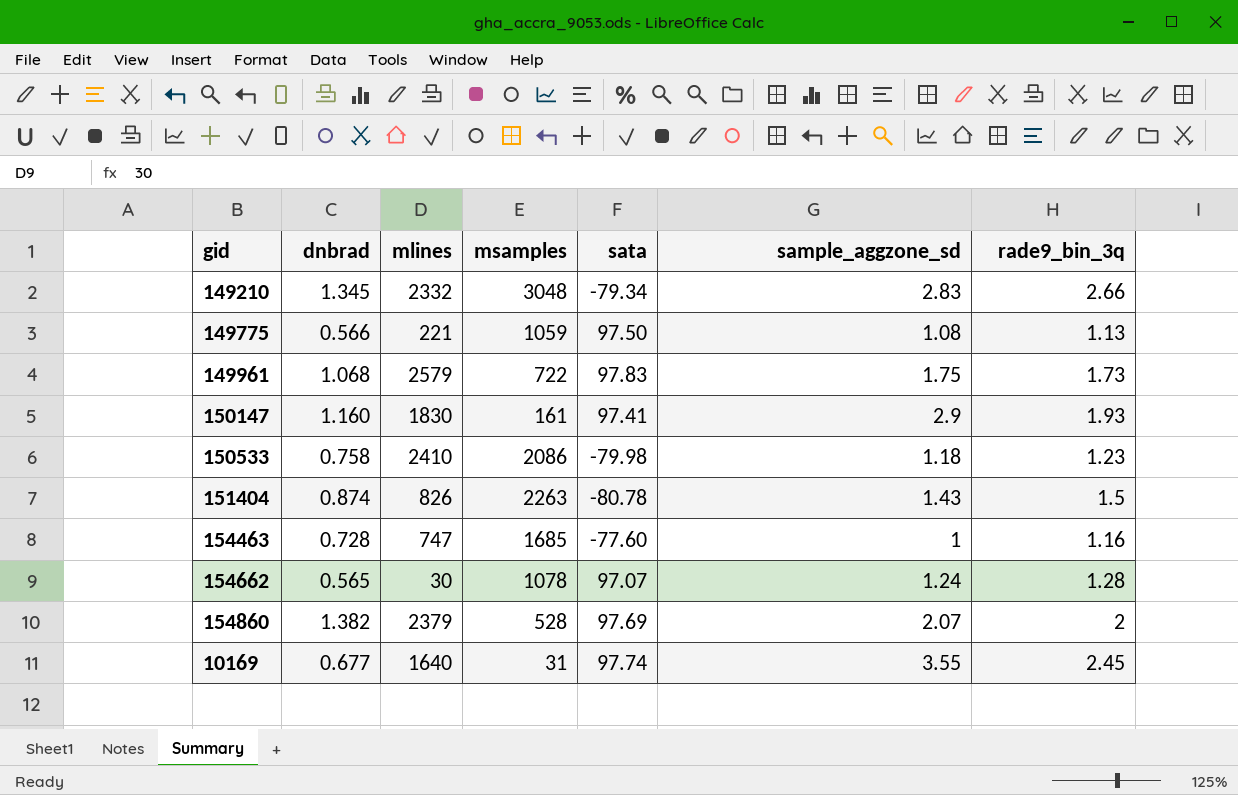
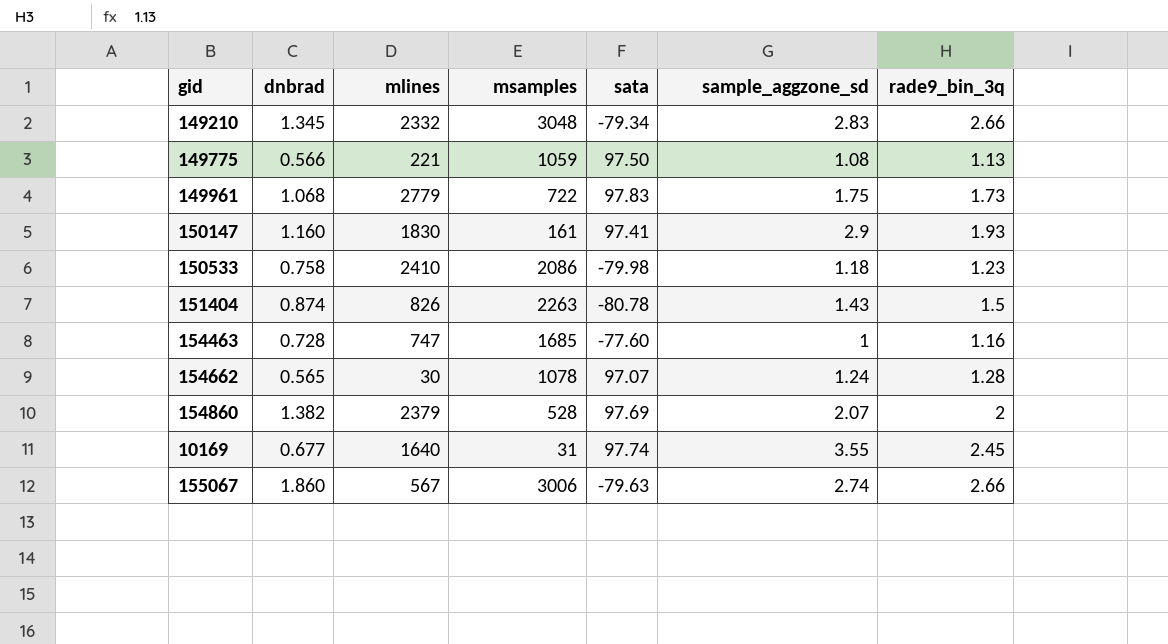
149961 | mlines: 2579 -> 2779
row 155067: none -> 1.860 | 567 | 3006 | -79.63 | 2.74 | 2.66

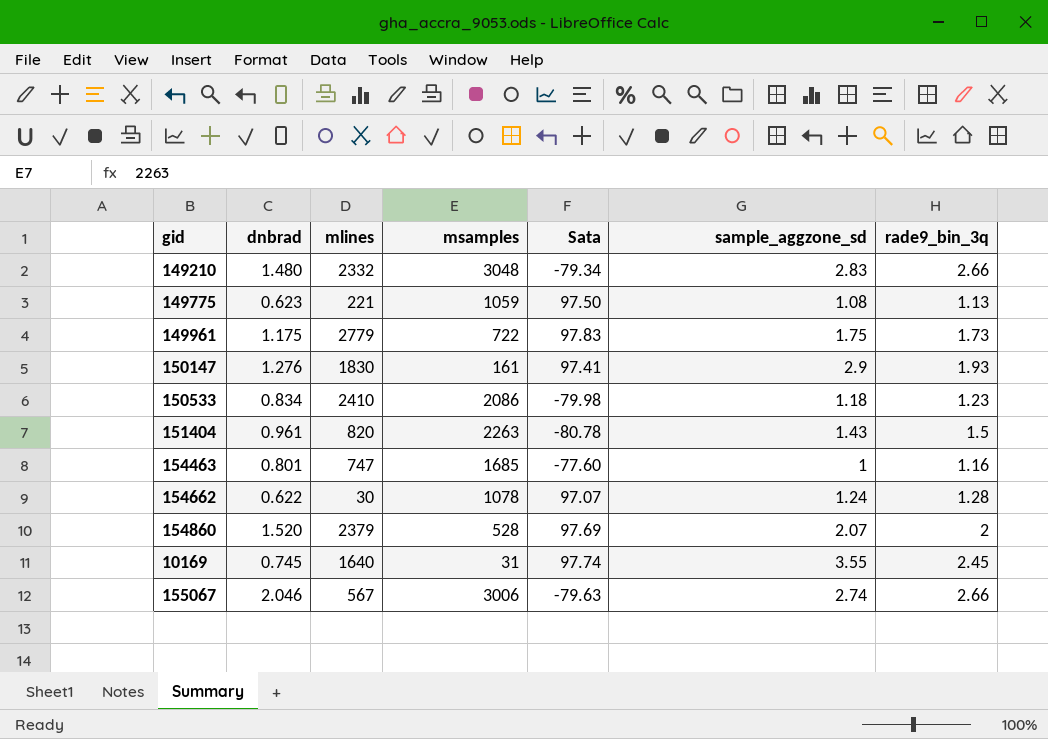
column name: sata -> Sata
149210 | dnbrad: 1.345 -> 1.480
149775 | dnbrad: 0.566 -> 0.623
149961 | dnbrad: 1.068 -> 1.175
150147 | dnbrad: 1.160 -> 1.276
150533 | dnbrad: 0.758 -> 0.834
151404 | dnbrad: 0.874 -> 0.961
151404 | mlines: 826 -> 820
154463 | dnbrad: 0.728 -> 0.801
154662 | dnbrad: 0.565 -> 0.622
154860 | dnbrad: 1.382 -> 1.520
10169 | dnbrad: 0.677 -> 0.745
155067 | dnbrad: 1.860 -> 2.046

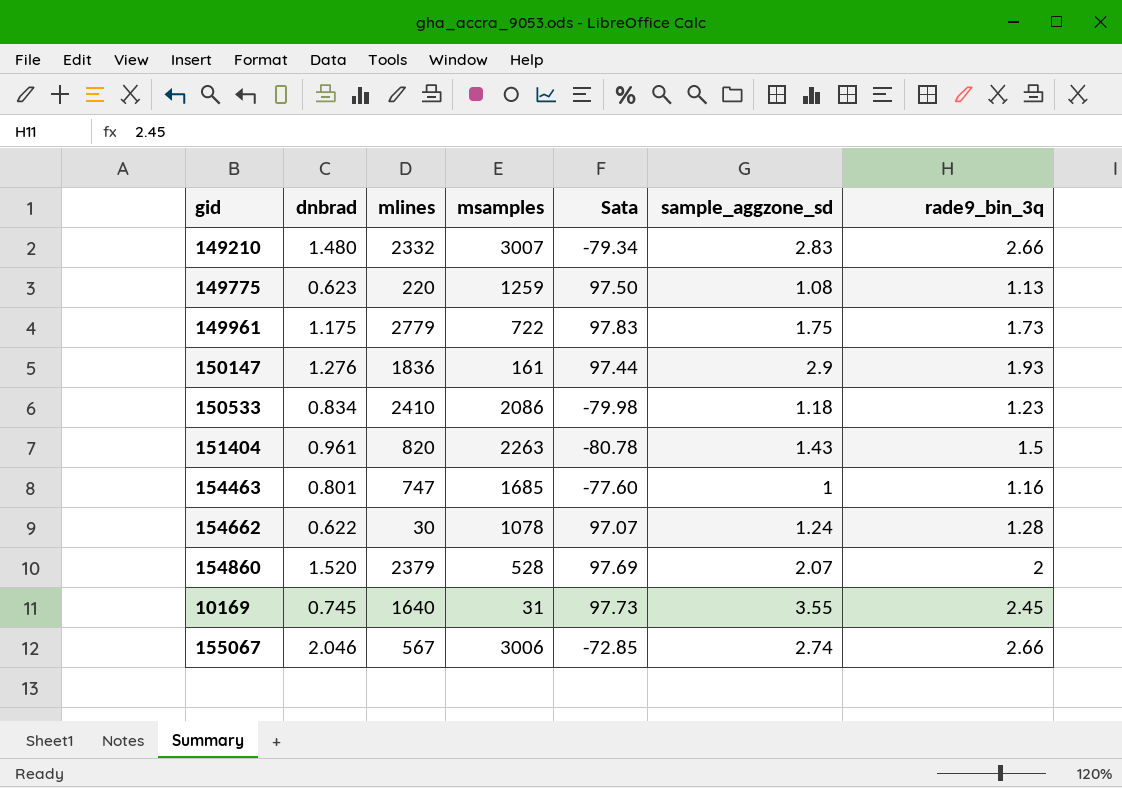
149210 | msamples: 3048 -> 3007
149775 | mlines: 221 -> 220
149775 | msamples: 1059 -> 1259
150147 | mlines: 1830 -> 1836
150147 | Sata: 97.41 -> 97.44
10169 | Sata: 97.74 -> 97.73
155067 | Sata: -79.63 -> -72.85

